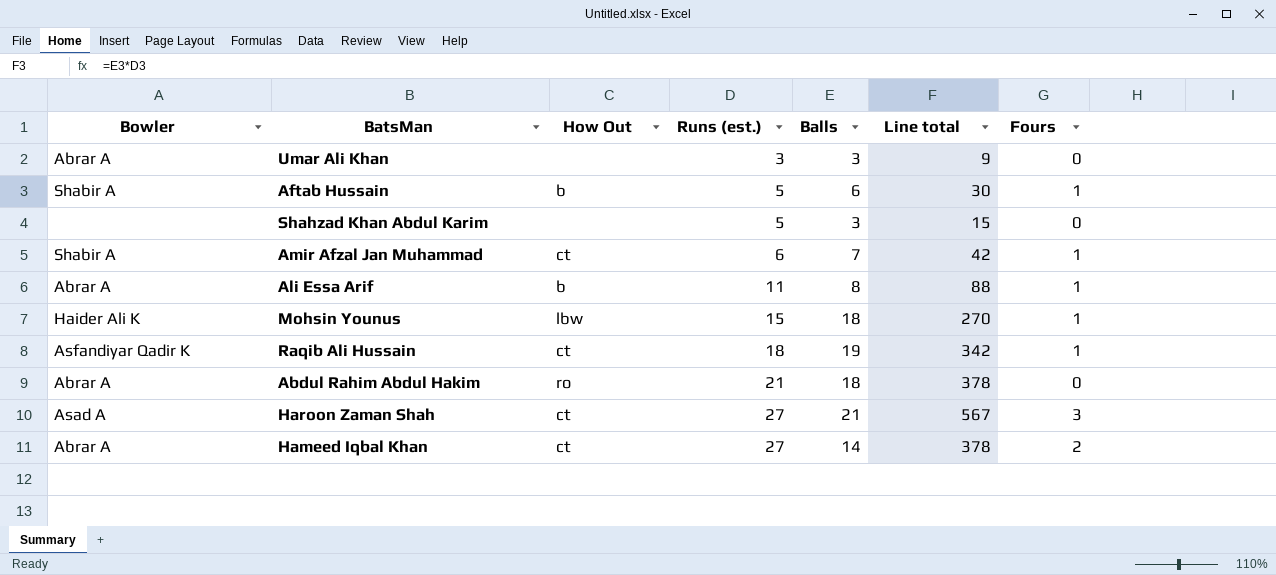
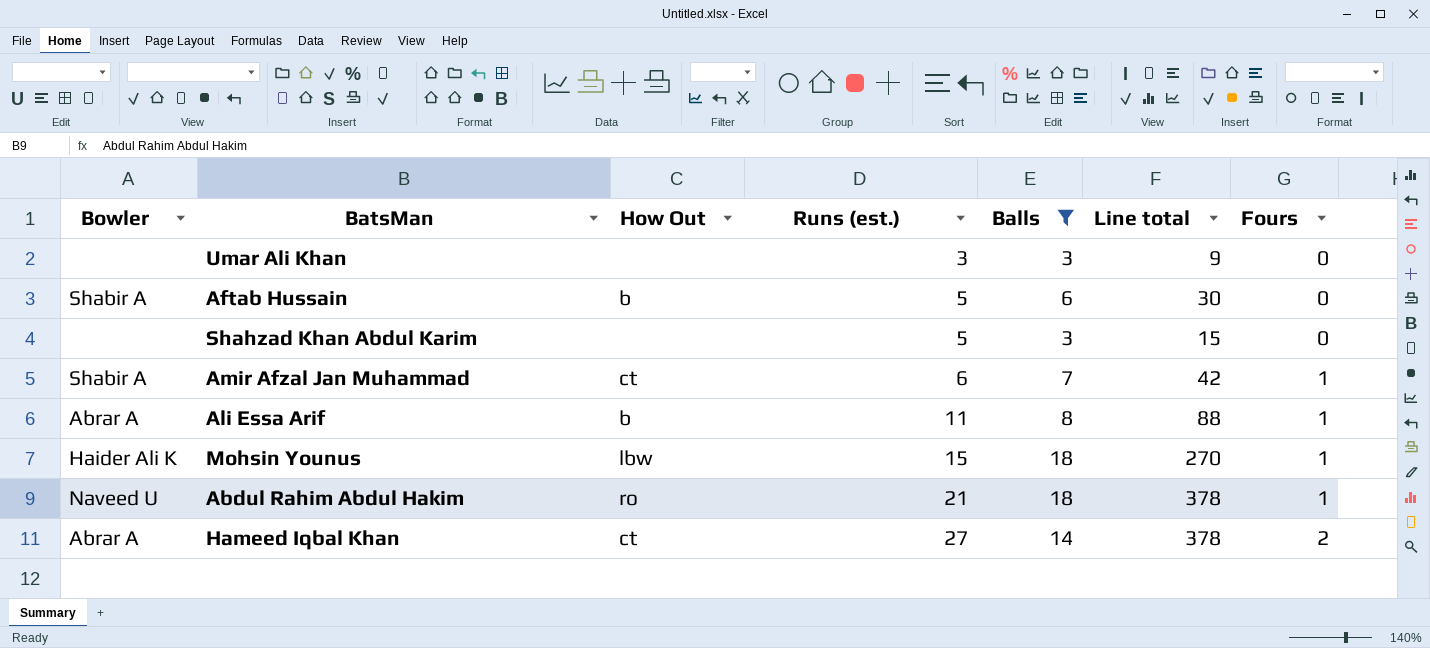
filter: none -> Balls <= 18
Umar Ali Khan | Bowler: Abrar A -> none
Aftab Hussain | Fours: 1 -> 0
Abdul Rahim Abdul Hakim | Bowler: Abrar A -> Naveed U
Abdul Rahim Abdul Hakim | Fours: 0 -> 1

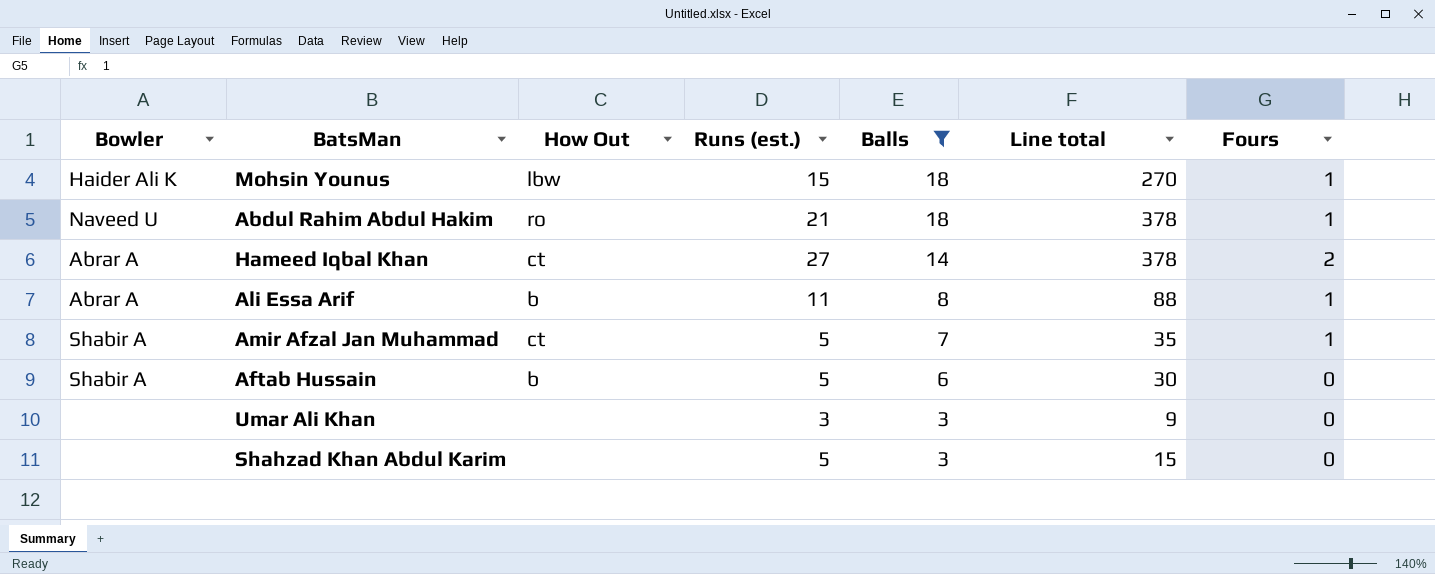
row order: Runs (est.) ascending -> Balls descending
Amir Afzal Jan Muhammad | Runs (est.): 6 -> 5
Amir Afzal Jan Muhammad | Line total: 42 -> 35

